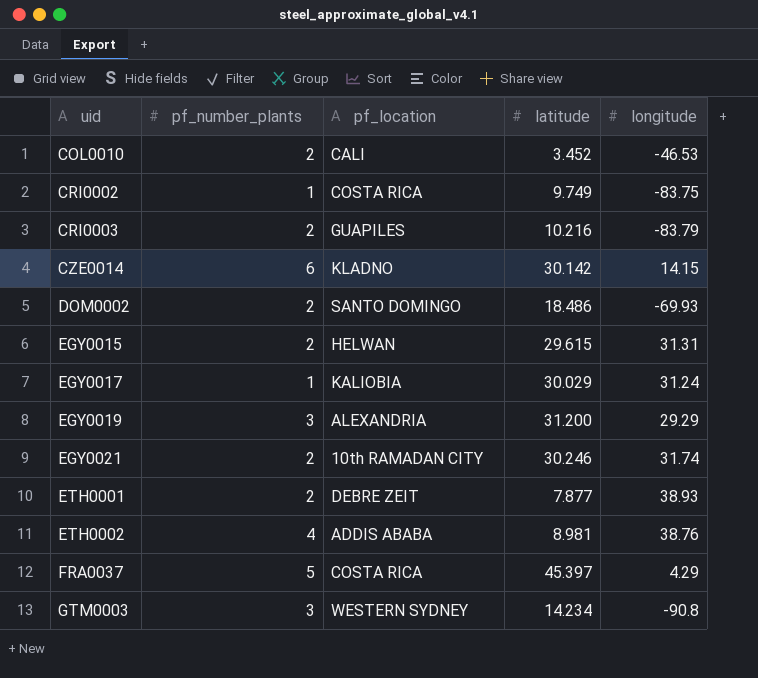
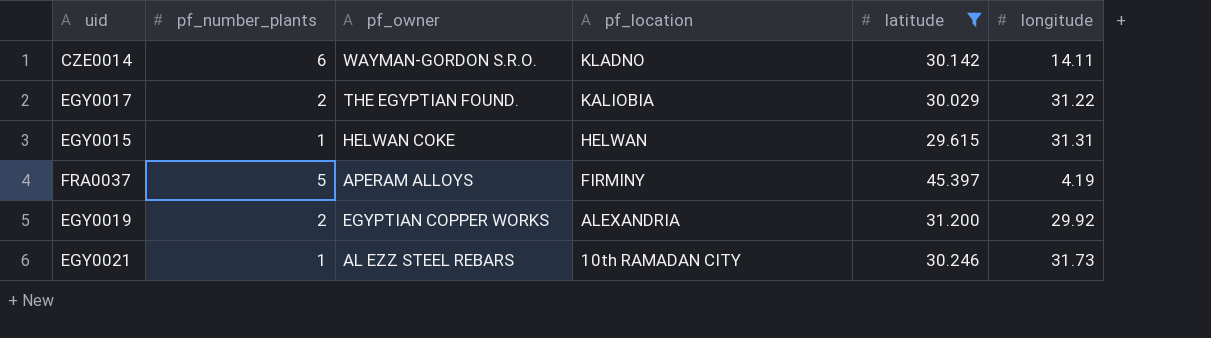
filter: none -> latitude >= 29.615
row order: uid ascending -> pf_location descending
column pf_owner | position: none -> 3
CZE0014 | longitude: 14.15 -> 14.11
EGY0017 | pf_number_plants: 1 -> 2
EGY0017 | longitude: 31.24 -> 31.22
EGY0015 | pf_number_plants: 2 -> 1
FRA0037 | pf_location: COSTA RICA -> FIRMINY
FRA0037 | longitude: 4.29 -> 4.19
EGY0019 | pf_number_plants: 3 -> 2
EGY0019 | longitude: 29.29 -> 29.92
EGY0021 | pf_number_plants: 2 -> 1
EGY0021 | longitude: 31.74 -> 31.73

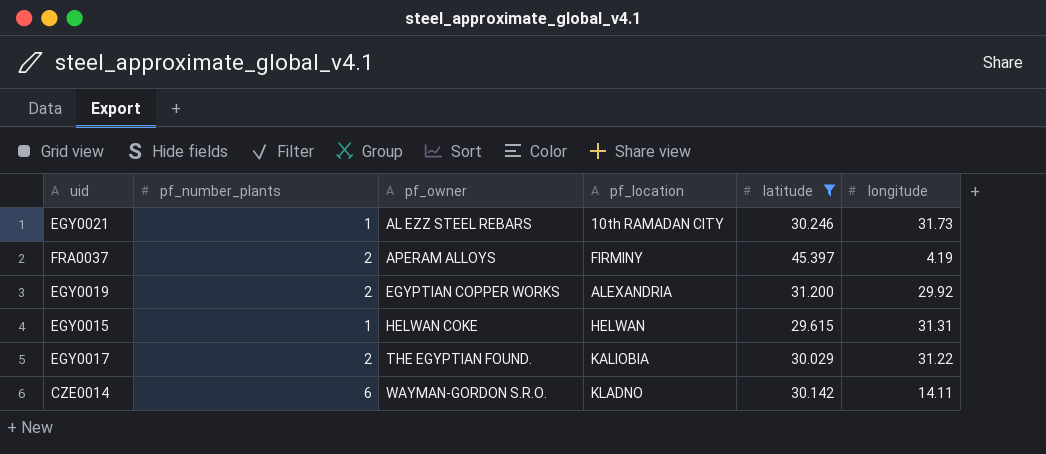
row order: pf_location descending -> pf_owner ascending
FRA0037 | pf_number_plants: 5 -> 2

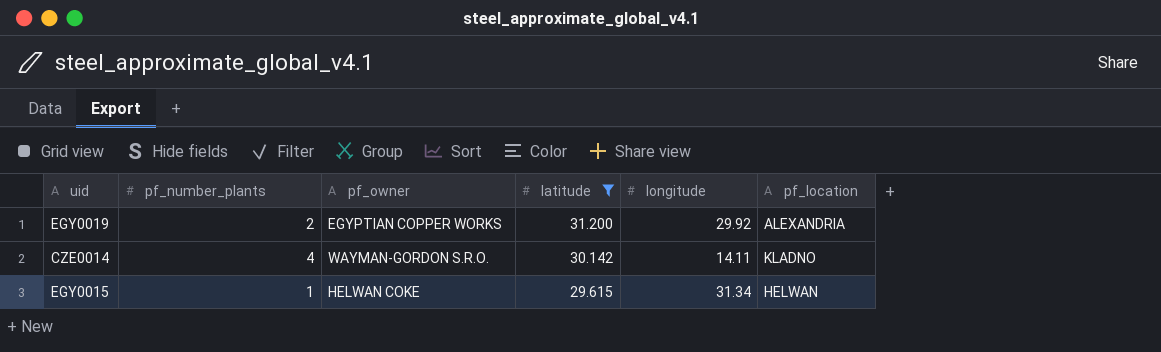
row order: pf_owner ascending -> latitude descending
column pf_location | position: 4 -> 6
row EGY0021: 1 | AL EZZ STEEL REBARS | 10th RAMADAN CITY | 30.246 | 31.73 -> none
row FRA0037: 2 | APERAM ALLOYS | FIRMINY | 45.397 | 4.19 -> none
row EGY0017: 2 | THE EGYPTIAN FOUND. | KALIOBIA | 30.029 | 31.22 -> none
CZE0014 | pf_number_plants: 6 -> 4
EGY0015 | longitude: 31.31 -> 31.34

